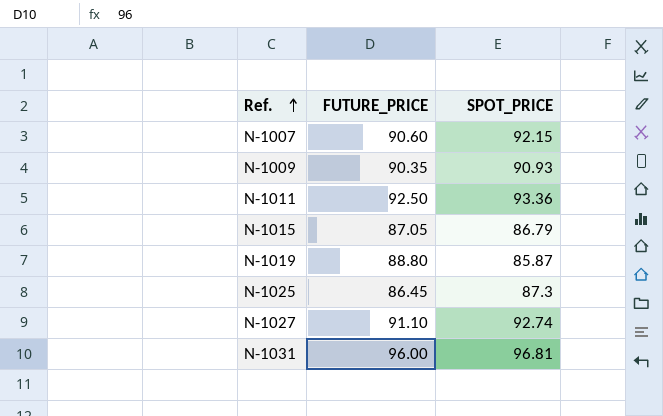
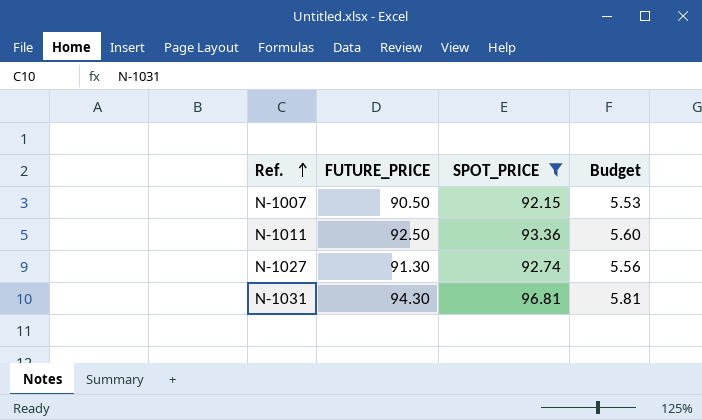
filter: none -> SPOT_PRICE >= 92.15
column Budget | formula: none -> [SPOT_PRICE] * 0.06
N-1007 | FUTURE_PRICE: 90.60 -> 90.50
N-1027 | FUTURE_PRICE: 91.10 -> 91.30
N-1031 | FUTURE_PRICE: 96.00 -> 94.30

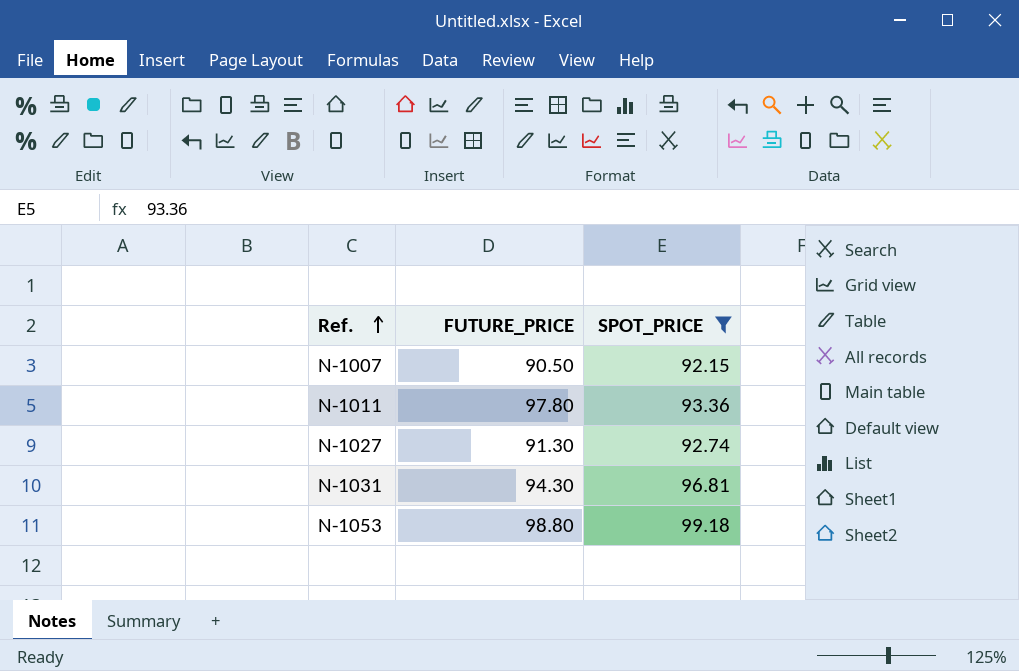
column Budget | formula: [SPOT_PRICE] * 0.06 -> none
N-1011 | FUTURE_PRICE: 92.50 -> 97.80
row N-1053: none -> 98.80 | 99.18

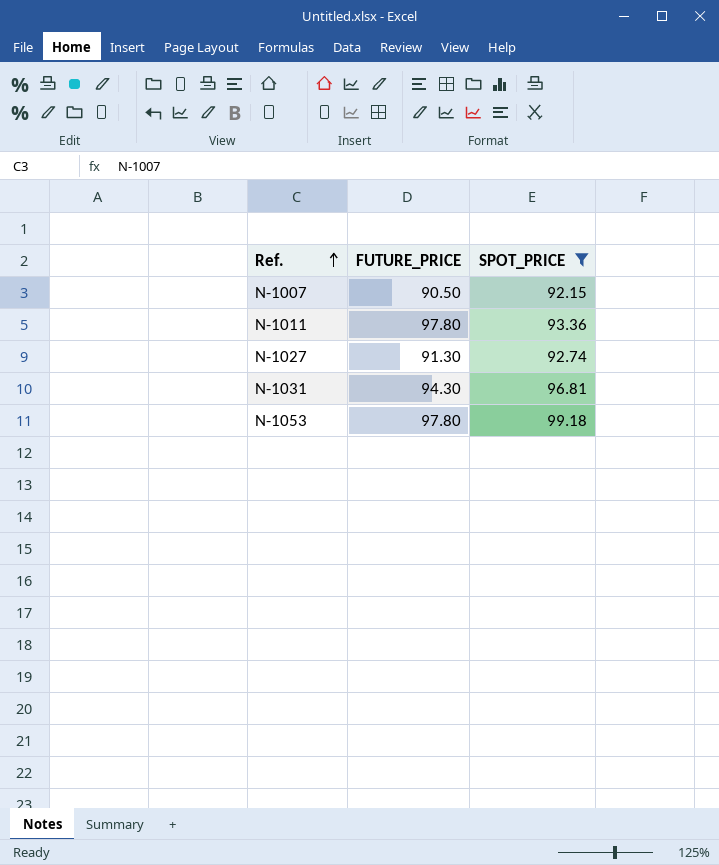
N-1053 | FUTURE_PRICE: 98.80 -> 97.80

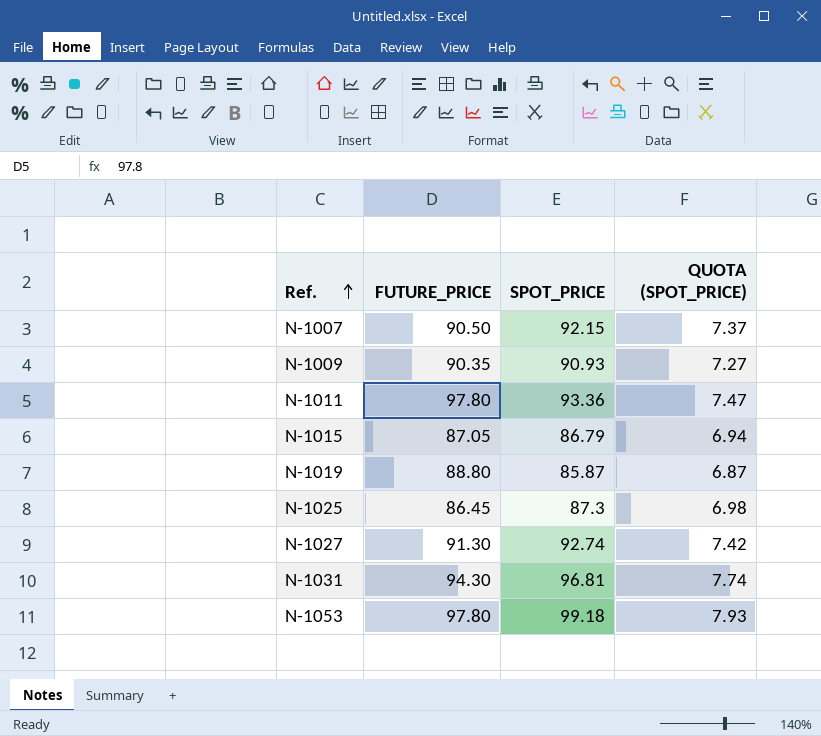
filter: SPOT_PRICE >= 92.15 -> none
column QUOTA (SPOT_PRICE) | formula: none -> [SPOT_PRICE] * 0.08

